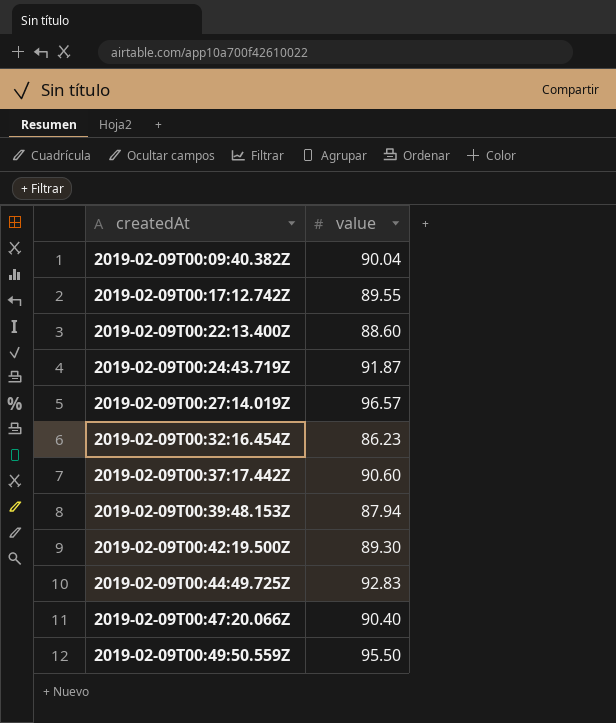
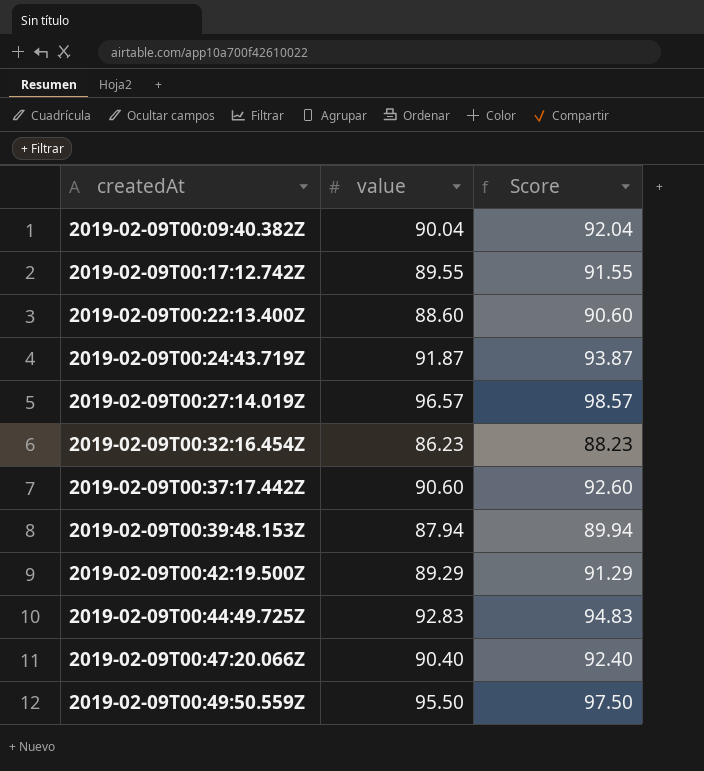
column Score | formula: none -> [value] + 2
2019-02-09T00:42:19.500Z | value: 89.30 -> 89.29

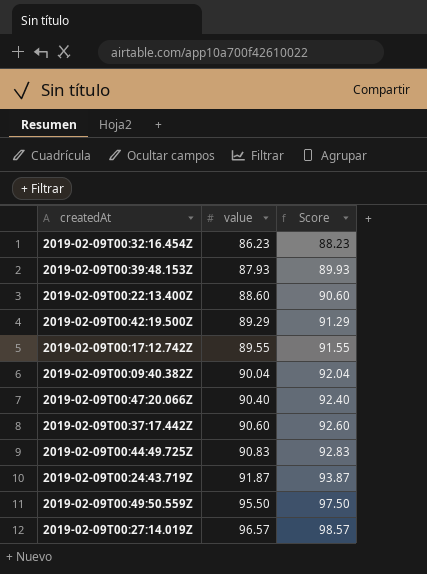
row order: createdAt ascending -> value ascending
2019-02-09T00:39:48.153Z | value: 87.94 -> 87.93
2019-02-09T00:39:48.153Z | Score: 89.94 -> 89.93
2019-02-09T00:44:49.725Z | value: 92.83 -> 90.83
2019-02-09T00:44:49.725Z | Score: 94.83 -> 92.83

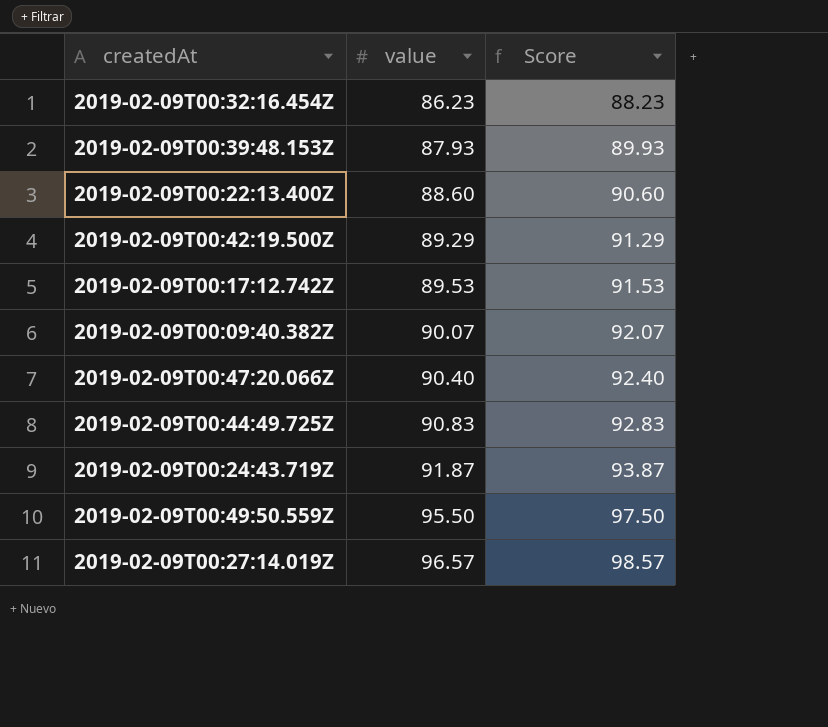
row 2019-02-09T00:37:17.442Z: 90.60 | 92.60 -> none
2019-02-09T00:17:12.742Z | value: 89.55 -> 89.53
2019-02-09T00:17:12.742Z | Score: 91.55 -> 91.53
2019-02-09T00:09:40.382Z | value: 90.04 -> 90.07
2019-02-09T00:09:40.382Z | Score: 92.04 -> 92.07

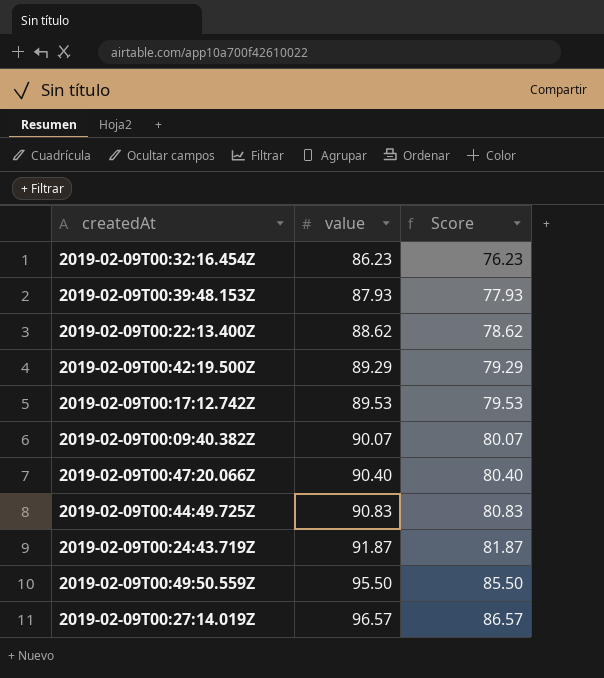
column Score | formula: [value] + 2 -> [value] - 10
2019-02-09T00:22:13.400Z | value: 88.60 -> 88.62

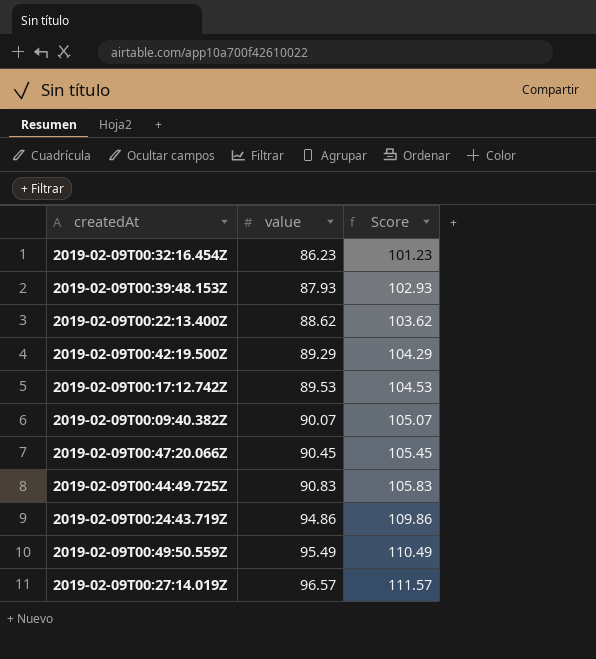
column Score | formula: [value] - 10 -> [value] + 15
2019-02-09T00:47:20.066Z | value: 90.40 -> 90.45
2019-02-09T00:24:43.719Z | value: 91.87 -> 94.86
2019-02-09T00:49:50.559Z | value: 95.50 -> 95.49

